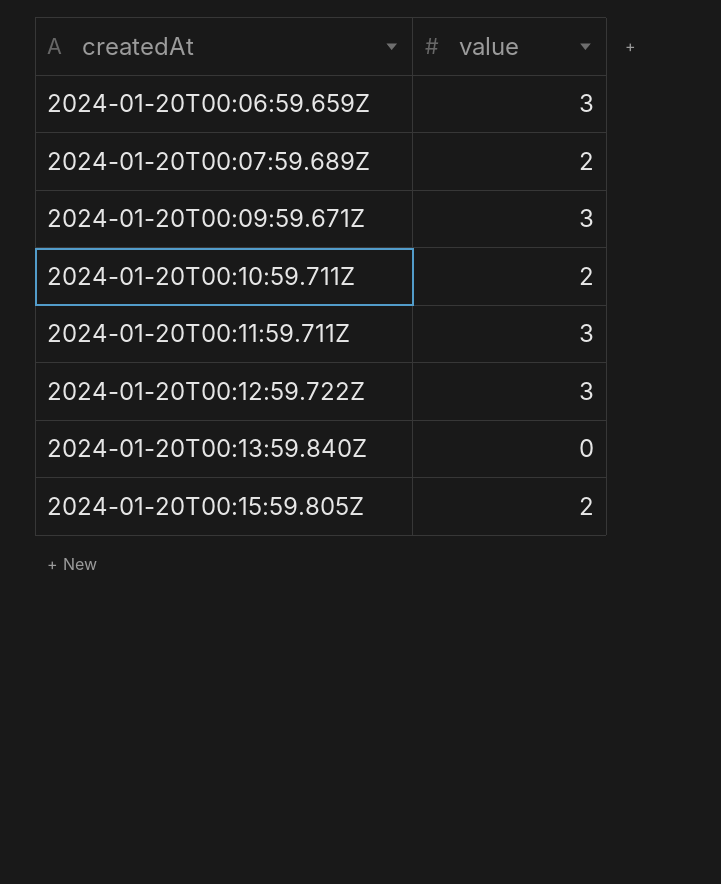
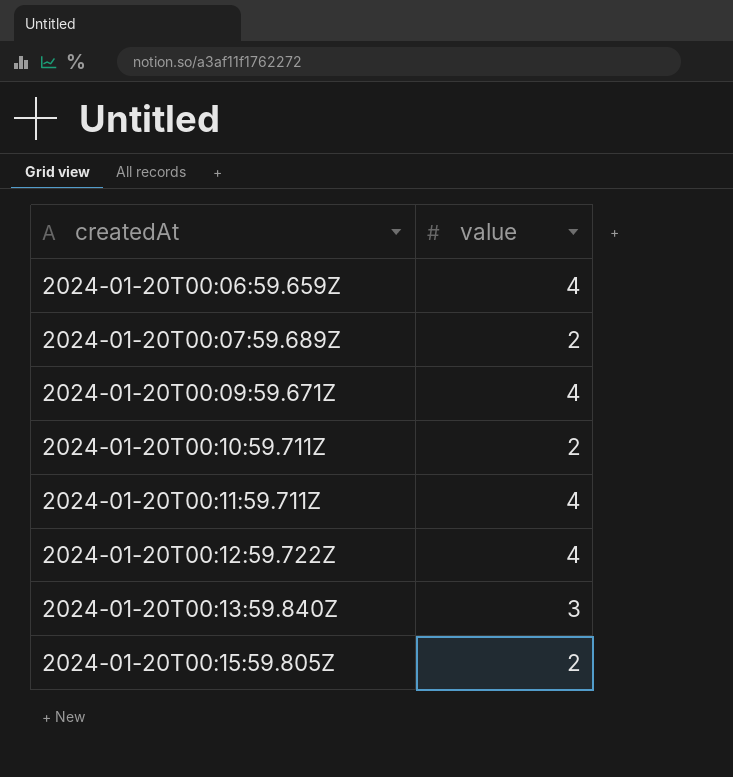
2024-01-20T00:06:59.659Z | value: 3 -> 4
2024-01-20T00:09:59.671Z | value: 3 -> 4
2024-01-20T00:11:59.711Z | value: 3 -> 4
2024-01-20T00:12:59.722Z | value: 3 -> 4
2024-01-20T00:13:59.840Z | value: 0 -> 3

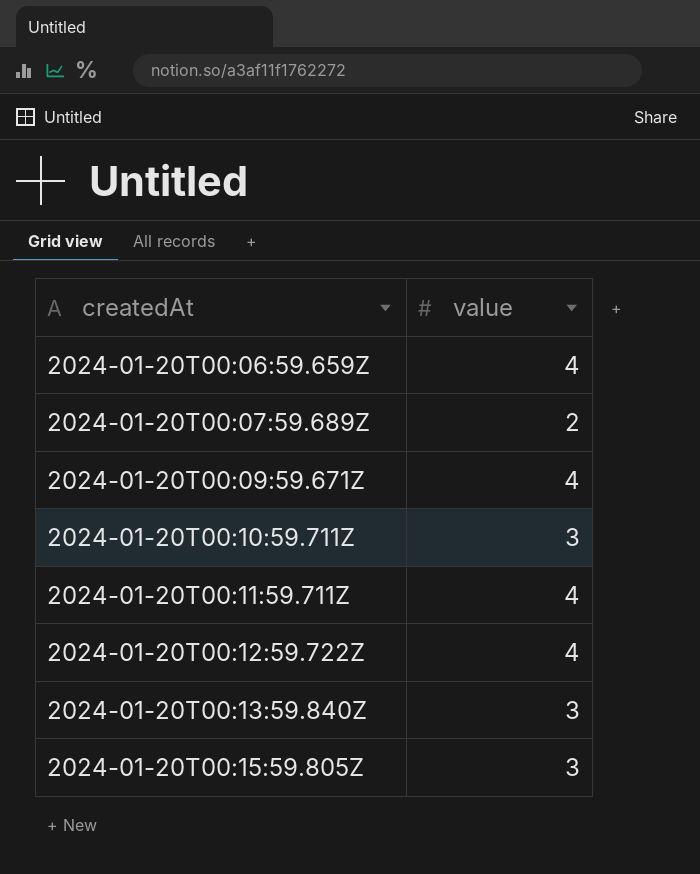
2024-01-20T00:10:59.711Z | value: 2 -> 3
2024-01-20T00:15:59.805Z | value: 2 -> 3

